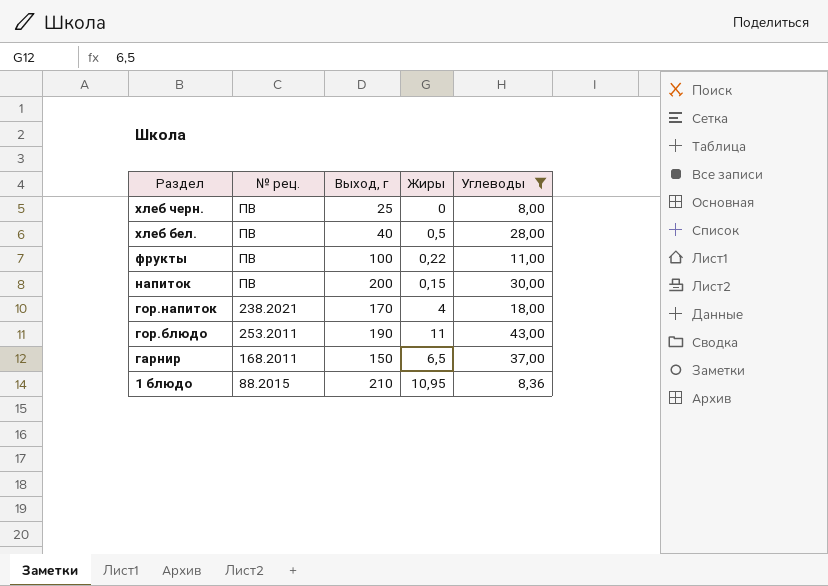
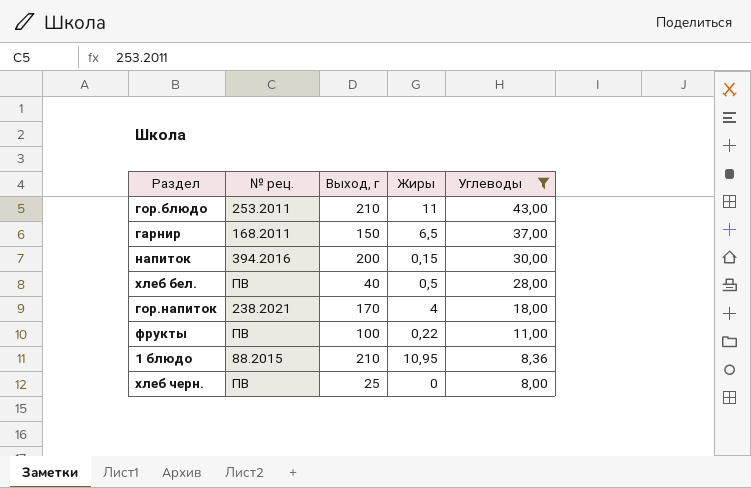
row order: Раздел descending -> Углеводы descending
гор.блюдо | Выход, г: 190 -> 210
напиток | № рец.: ПВ -> 394.2016

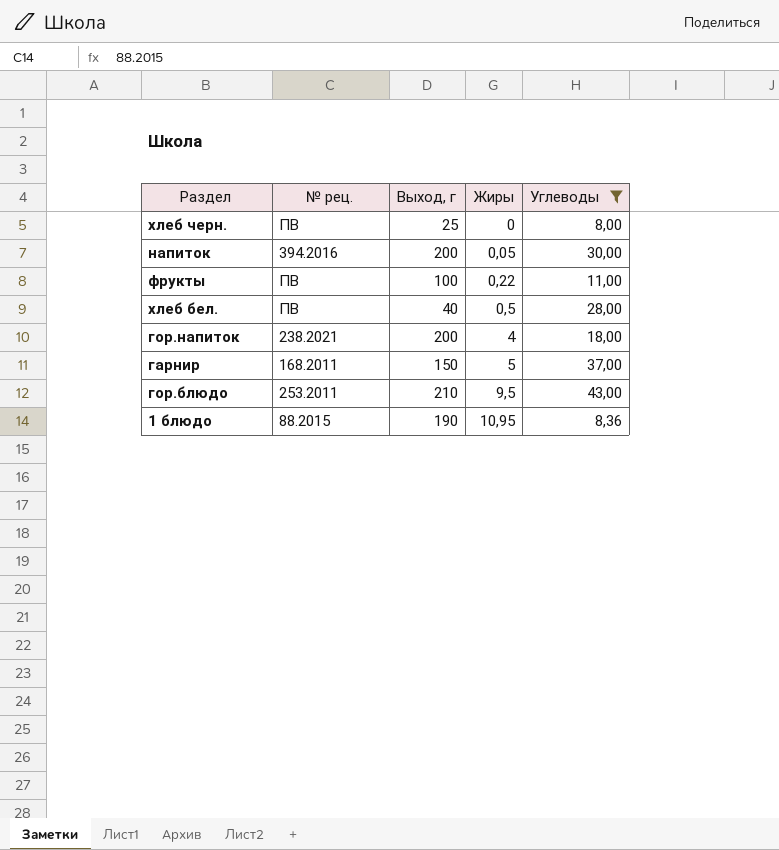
row order: Углеводы descending -> Жиры ascending
напиток | Жиры: 0,15 -> 0,05
гор.напиток | Выход, г: 170 -> 200
гарнир | Жиры: 6,5 -> 5
гор.блюдо | Жиры: 11 -> 9,5
1 блюдо | Выход, г: 210 -> 190

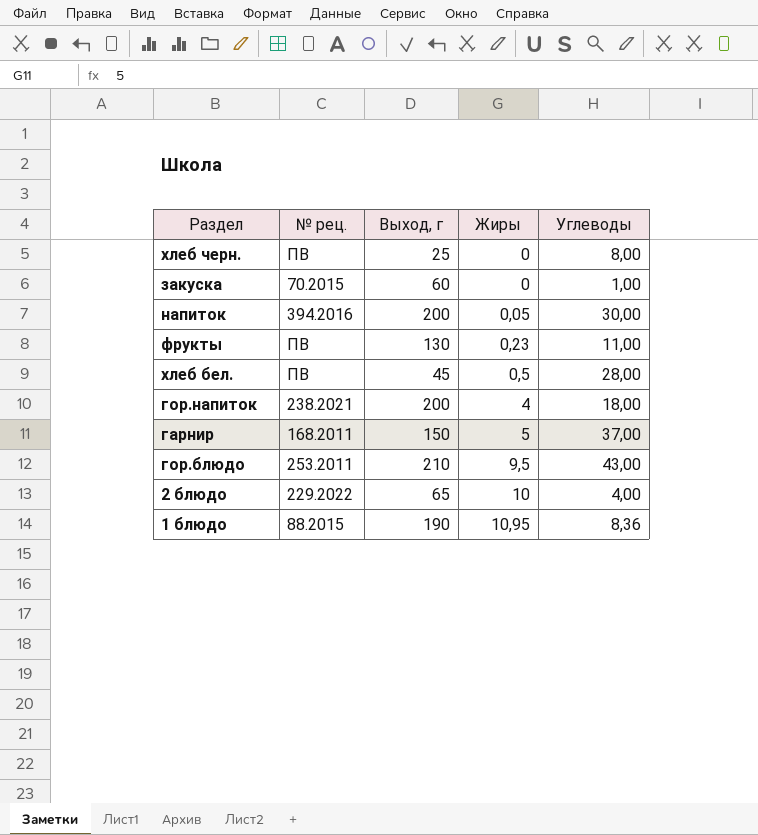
filter: Углеводы >= 8,00 -> none
фрукты | Выход, г: 100 -> 130
фрукты | Жиры: 0,22 -> 0,23
хлеб бел. | Выход, г: 40 -> 45

